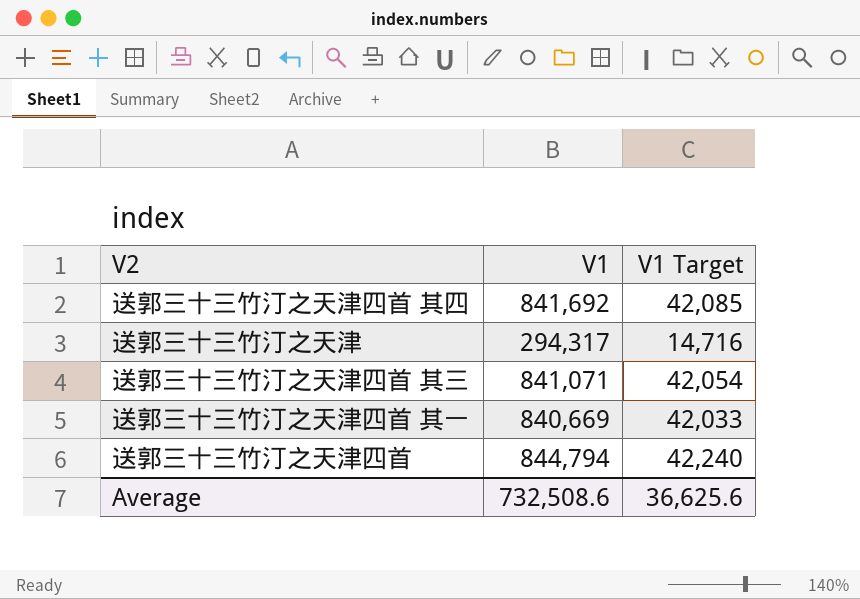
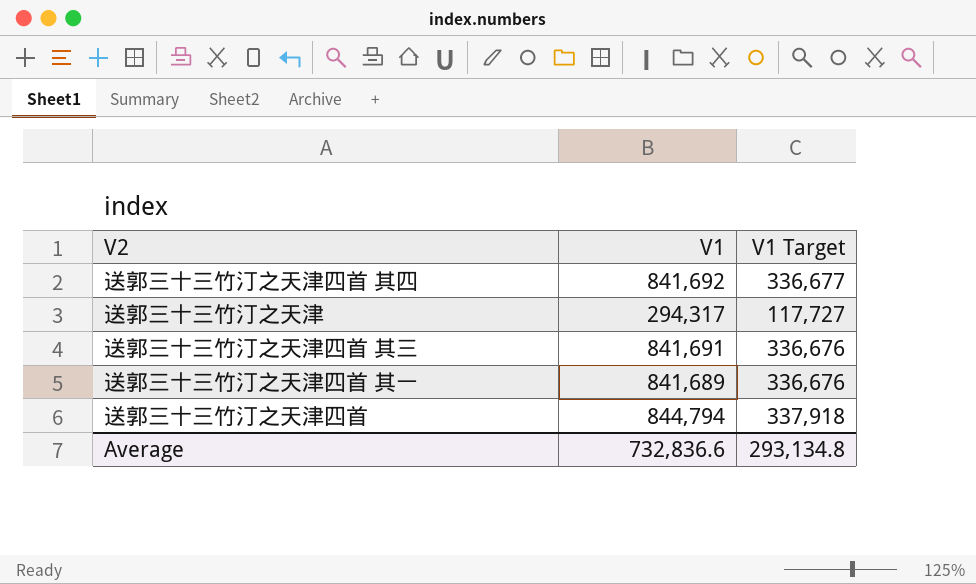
column V1 Target | formula: [V1] * 0.05 -> [V1] * 0.4
送郭三十三竹汀之天津四首 其三 | V1: 841,071 -> 841,691
送郭三十三竹汀之天津四首 其一 | V1: 840,669 -> 841,689
Average | V1: 732,508.6 -> 732,836.6
Average | V1 Target: 36,625.6 -> 293,134.8

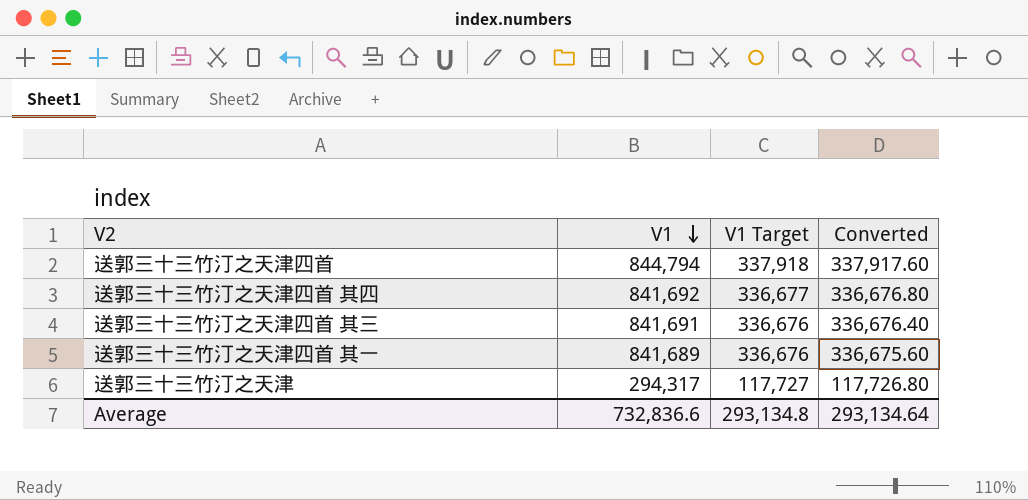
row order: none -> V1 descending
column Converted | formula: none -> [V1] * 0.4

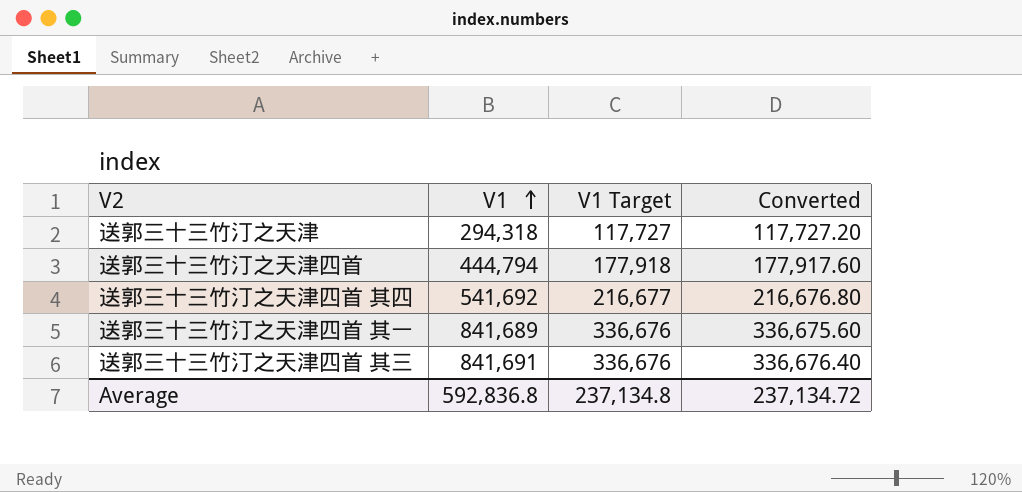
row order: V1 descending -> V1 ascending
送郭三十三竹汀之天津 | V1: 294,317 -> 294,318
送郭三十三竹汀之天津 | Converted: 117,726.80 -> 117,727.20
送郭三十三竹汀之天津四首 | V1: 844,794 -> 444,794
送郭三十三竹汀之天津四首 | V1 Target: 337,918 -> 177,918
送郭三十三竹汀之天津四首 | Converted: 337,917.60 -> 177,917.60
送郭三十三竹汀之天津四首 其四 | V1: 841,692 -> 541,692
送郭三十三竹汀之天津四首 其四 | V1 Target: 336,677 -> 216,677
送郭三十三竹汀之天津四首 其四 | Converted: 336,676.80 -> 216,676.80
Average | V1: 732,836.6 -> 592,836.8
Average | V1 Target: 293,134.8 -> 237,134.8
Average | Converted: 293,134.64 -> 237,134.72

